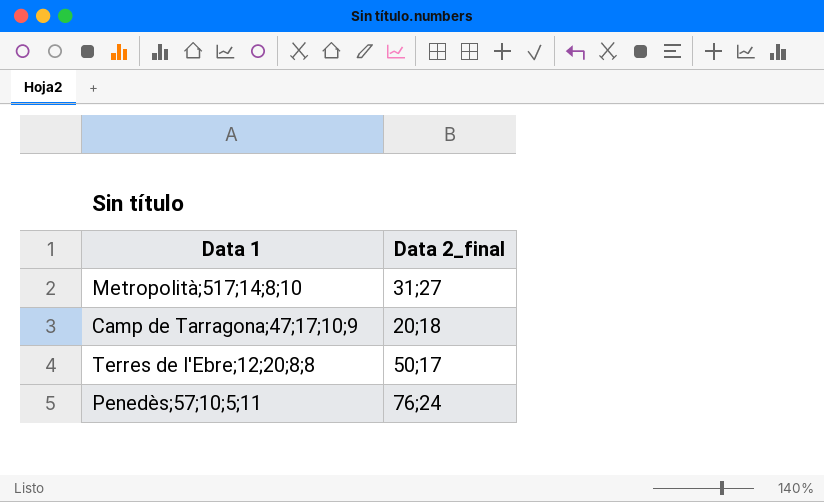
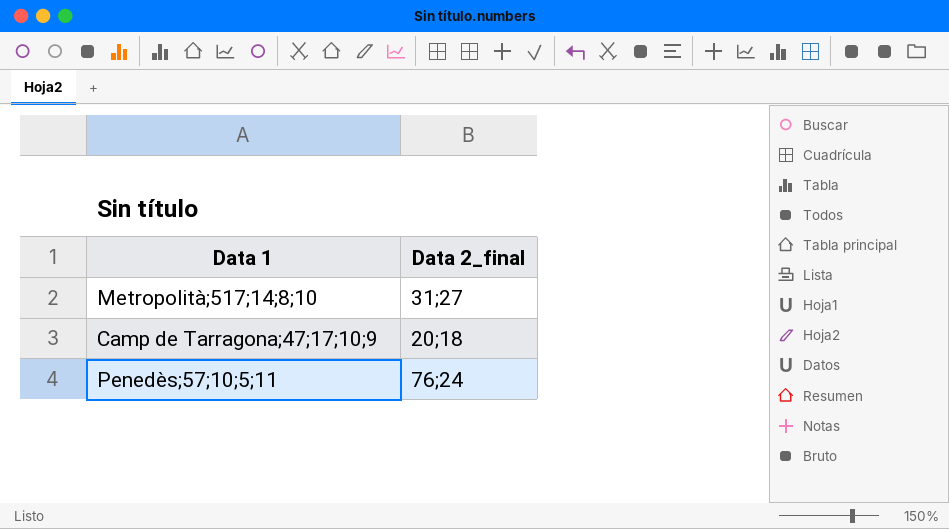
row Terres de l'Ebre;12;20;8;8: 50;17 -> none

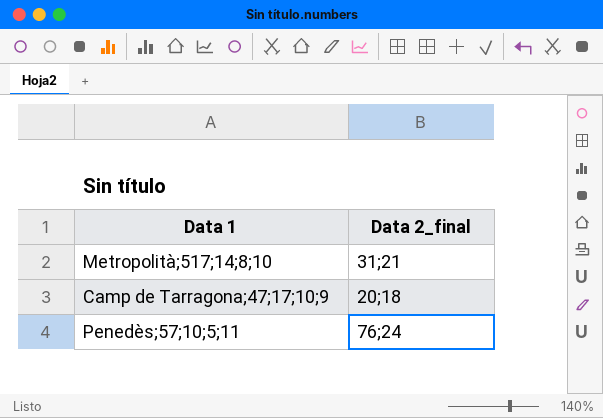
Metropolità;517;14;8;10 | Data 2_final: 31;27 -> 31;21

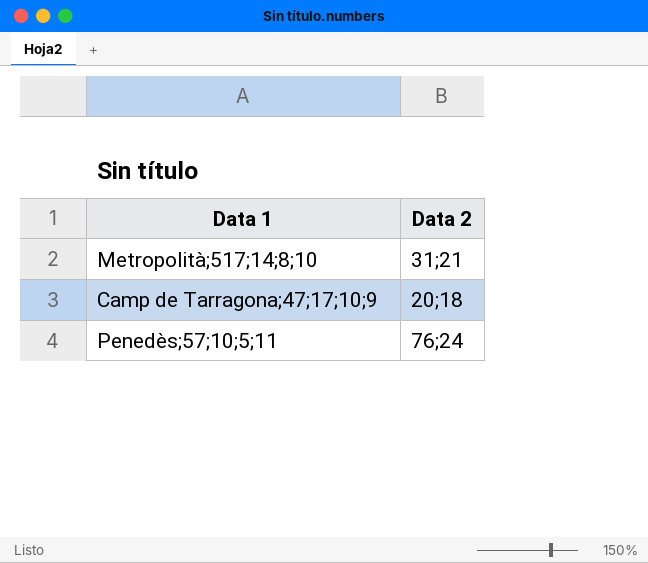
column name: Data 2_final -> Data 2

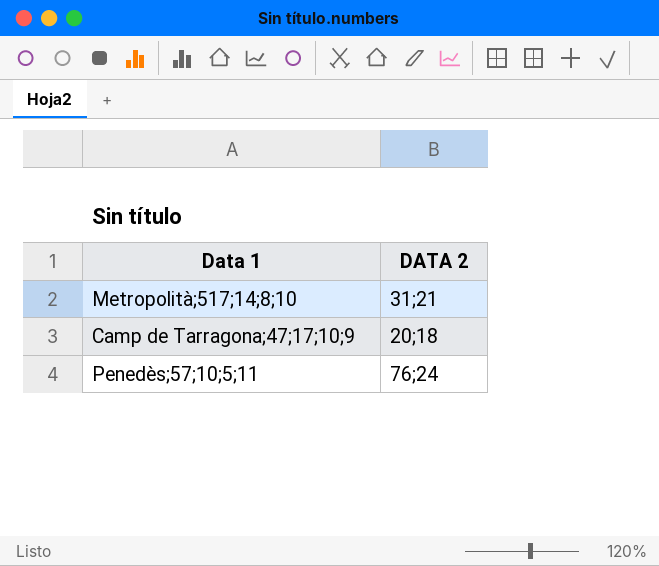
column name: Data 2 -> DATA 2

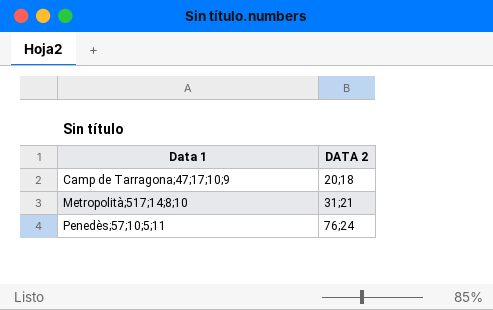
row order: none -> Data 1 ascending

